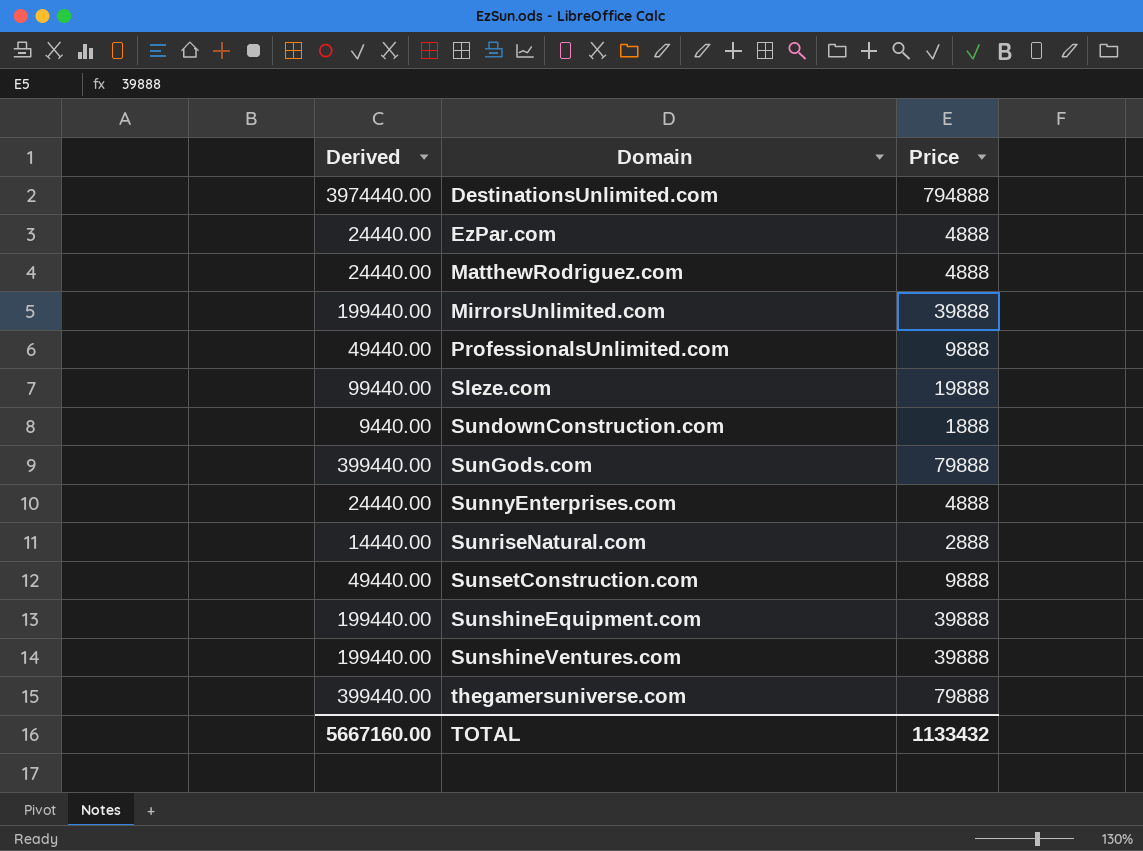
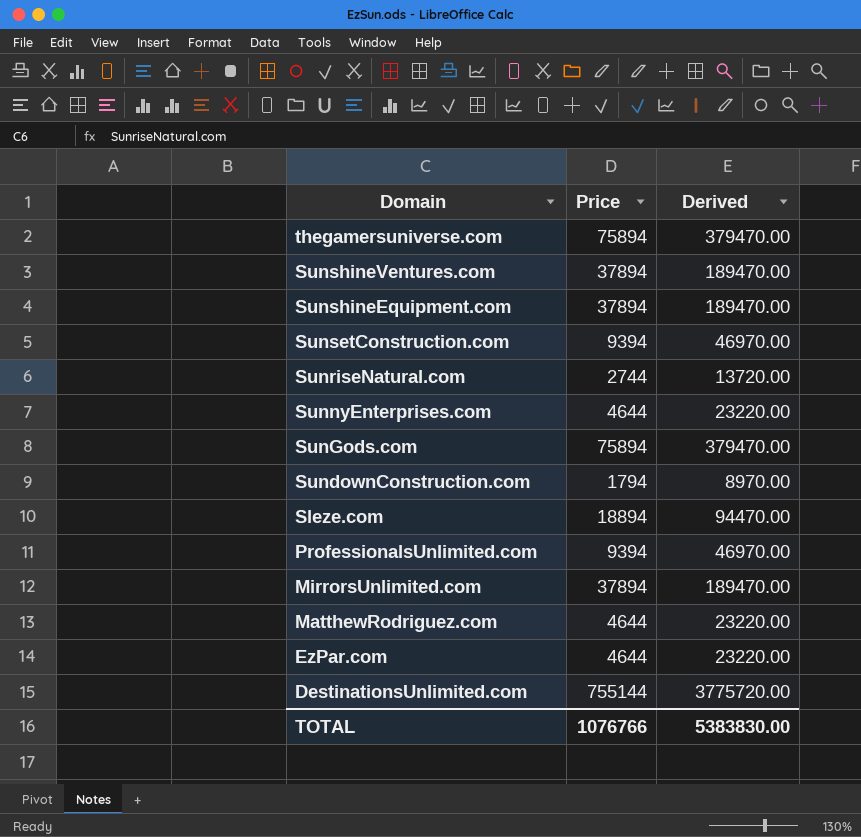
row order: Domain ascending -> Domain descending
column Derived | position: 1 -> 3
thegamersuniverse.com | Price: 79888 -> 75894
thegamersuniverse.com | Derived: 399440.00 -> 379470.00
SunshineVentures.com | Price: 39888 -> 37894
SunshineVentures.com | Derived: 199440.00 -> 189470.00
SunshineEquipment.com | Price: 39888 -> 37894
SunshineEquipment.com | Derived: 199440.00 -> 189470.00
SunsetConstruction.com | Price: 9888 -> 9394
SunsetConstruction.com | Derived: 49440.00 -> 46970.00
SunriseNatural.com | Price: 2888 -> 2744
SunriseNatural.com | Derived: 14440.00 -> 13720.00
SunnyEnterprises.com | Price: 4888 -> 4644
SunnyEnterprises.com | Derived: 24440.00 -> 23220.00
SunGods.com | Price: 79888 -> 75894
SunGods.com | Derived: 399440.00 -> 379470.00
SundownConstruction.com | Price: 1888 -> 1794
SundownConstruction.com | Derived: 9440.00 -> 8970.00
Sleze.com | Price: 19888 -> 18894
Sleze.com | Derived: 99440.00 -> 94470.00
ProfessionalsUnlimited.com | Price: 9888 -> 9394
ProfessionalsUnlimited.com | Derived: 49440.00 -> 46970.00
MirrorsUnlimited.com | Price: 39888 -> 37894
MirrorsUnlimited.com | Derived: 199440.00 -> 189470.00
MatthewRodriguez.com | Price: 4888 -> 4644
MatthewRodriguez.com | Derived: 24440.00 -> 23220.00
EzPar.com | Price: 4888 -> 4644
EzPar.com | Derived: 24440.00 -> 23220.00
DestinationsUnlimited.com | Price: 794888 -> 755144
DestinationsUnlimited.com | Derived: 3974440.00 -> 3775720.00
TOTAL | Price: 1133432 -> 1076766
TOTAL | Derived: 5667160.00 -> 5383830.00

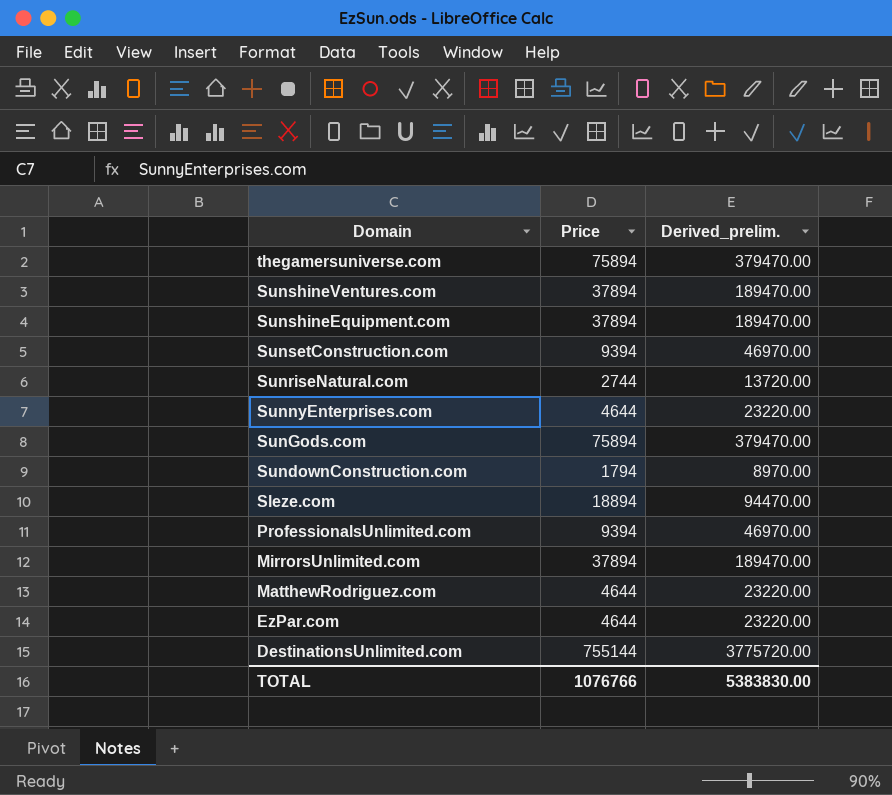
column name: Derived -> Derived_prelim.

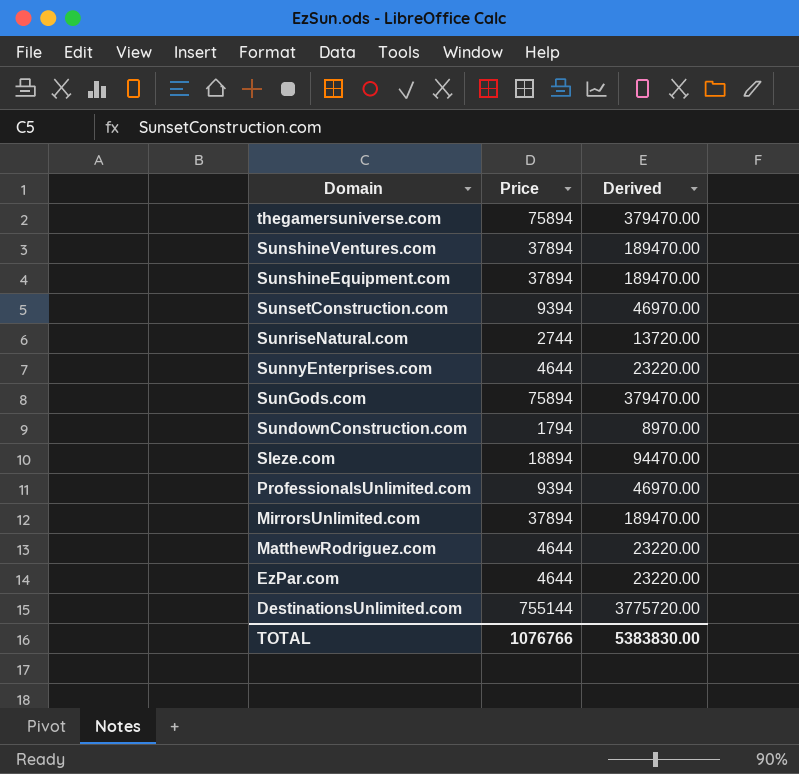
column name: Derived_prelim. -> Derived

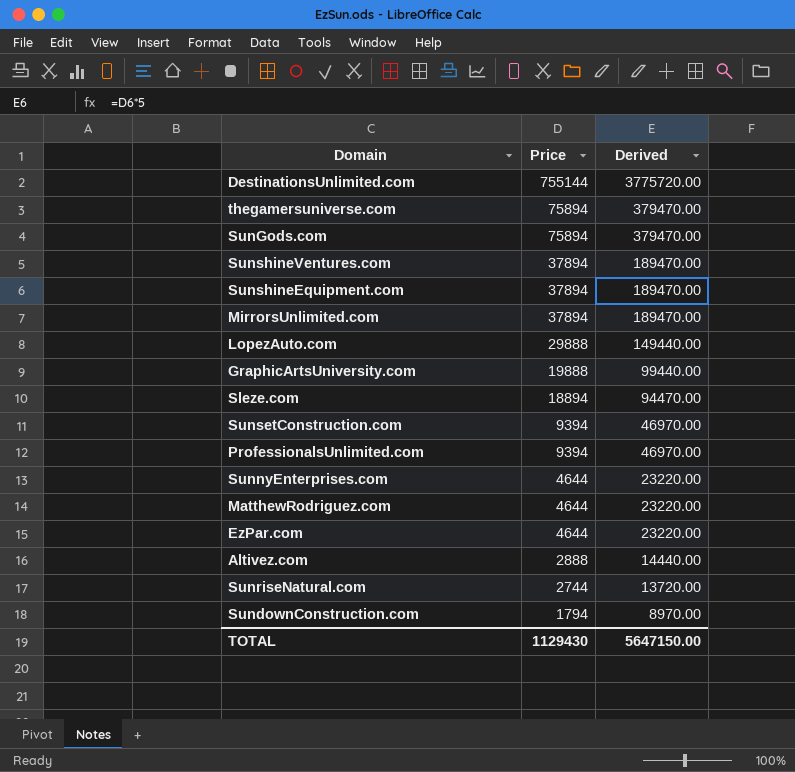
row order: Domain descending -> Price descending
row LopezAuto.com: none -> 29888 | 149440.00
row GraphicArtsUniversity.com: none -> 19888 | 99440.00
row Altivez.com: none -> 2888 | 14440.00
TOTAL | Price: 1076766 -> 1129430
TOTAL | Derived: 5383830.00 -> 5647150.00

